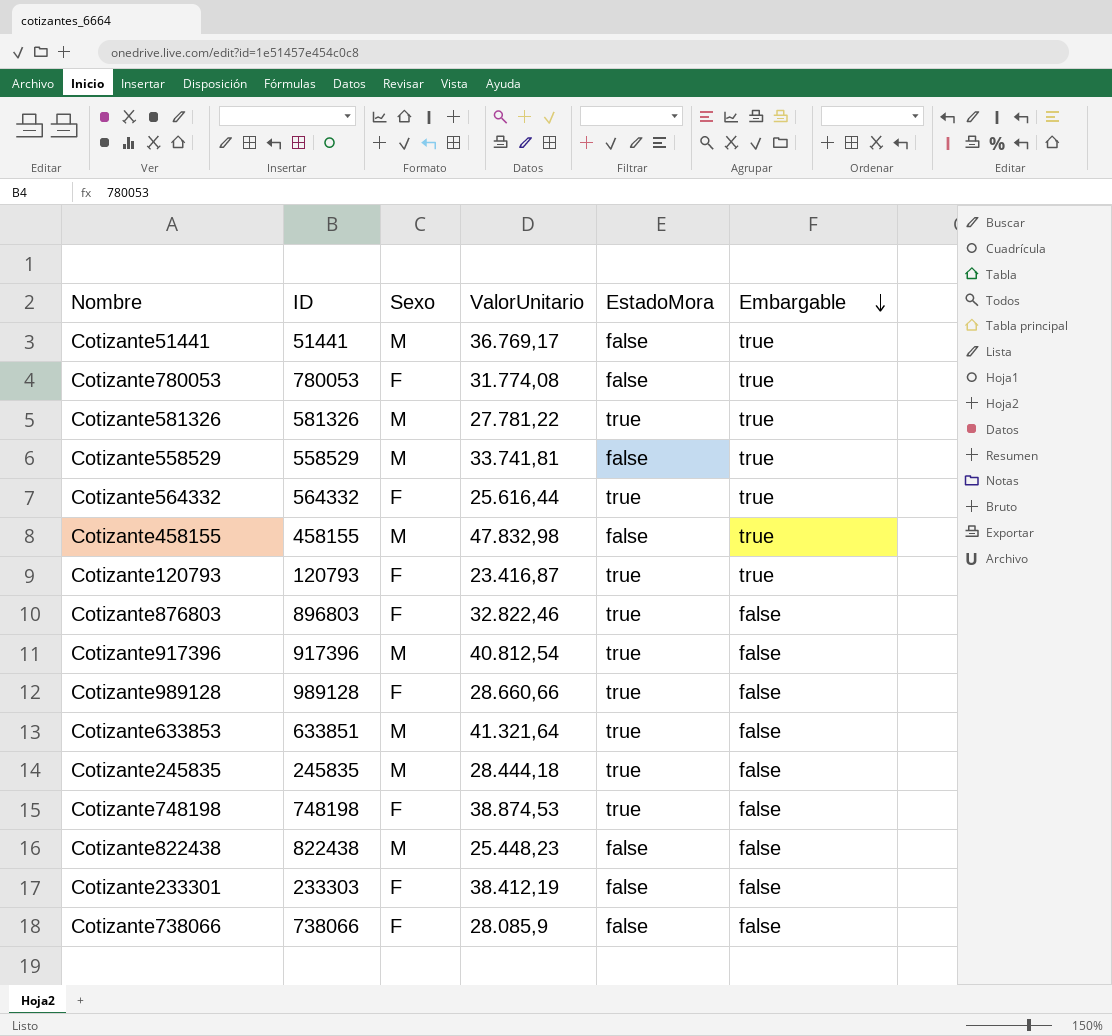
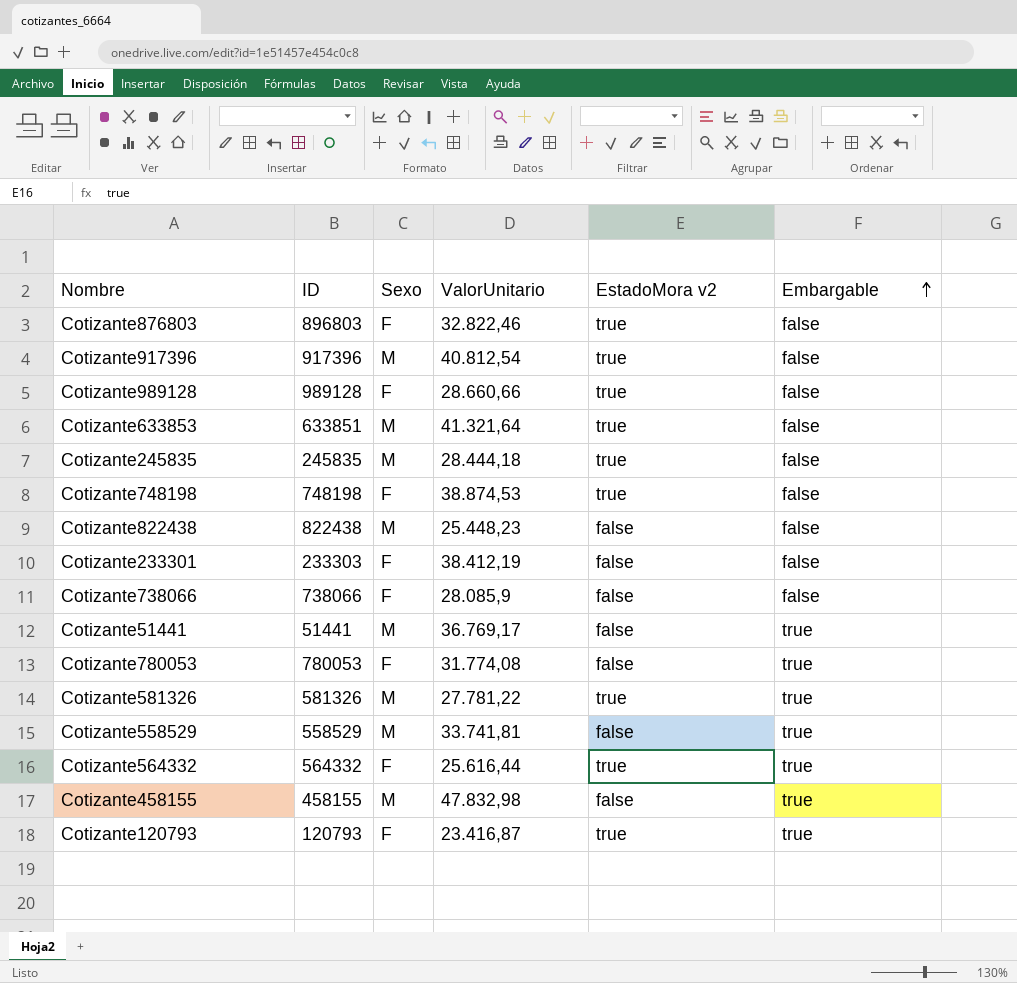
row order: Embargable descending -> Embargable ascending
column name: EstadoMora -> EstadoMora v2

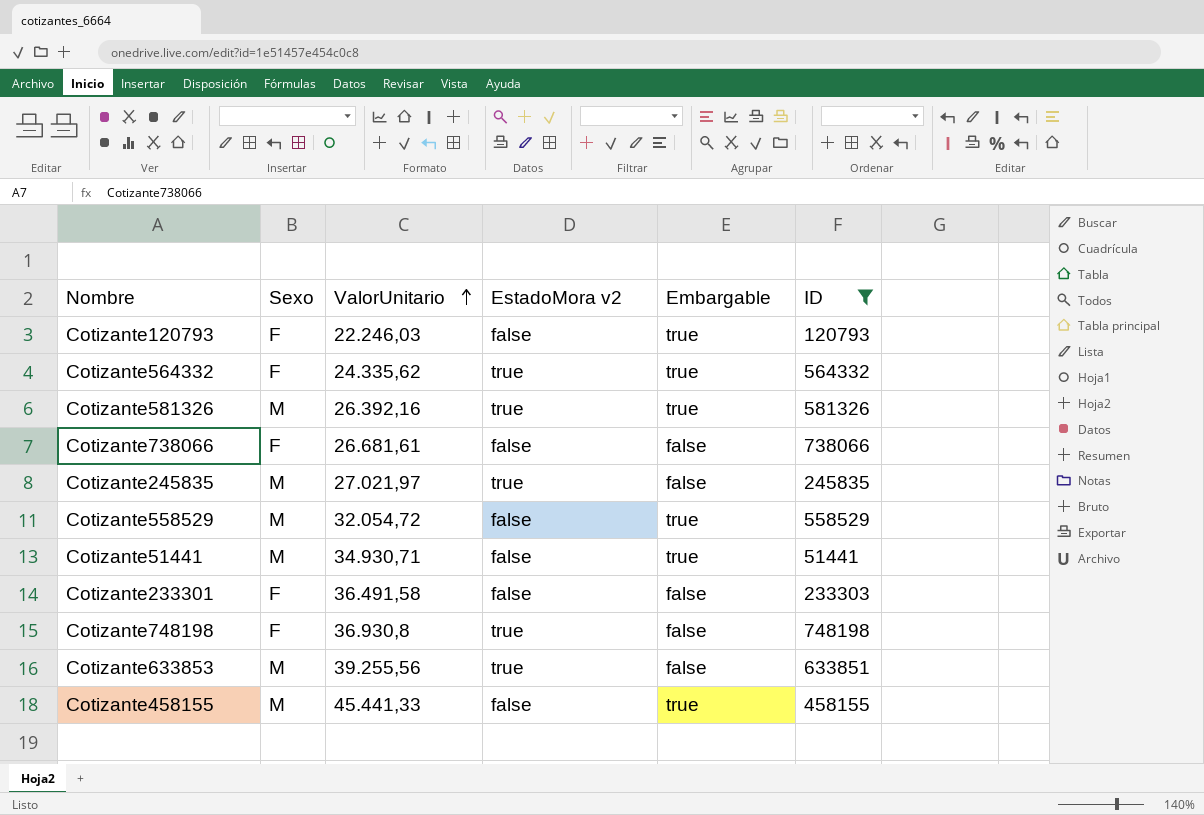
filter: none -> ID <= 748198
row order: Embargable ascending -> ValorUnitario ascending
column ID | position: 2 -> 6
Cotizante120793 | ValorUnitario: 23.416,87 -> 22.246,03
Cotizante120793 | EstadoMora v2: true -> false
Cotizante564332 | ValorUnitario: 25.616,44 -> 24.335,62
Cotizante581326 | ValorUnitario: 27.781,22 -> 26.392,16
Cotizante738066 | ValorUnitario: 28.085,9 -> 26.681,61
Cotizante245835 | ValorUnitario: 28.444,18 -> 27.021,97
Cotizante558529 | ValorUnitario: 33.741,81 -> 32.054,72
Cotizante51441 | ValorUnitario: 36.769,17 -> 34.930,71
Cotizante233301 | ValorUnitario: 38.412,19 -> 36.491,58
Cotizante748198 | ValorUnitario: 38.874,53 -> 36.930,8
Cotizante633853 | ValorUnitario: 41.321,64 -> 39.255,56
Cotizante458155 | ValorUnitario: 47.832,98 -> 45.441,33

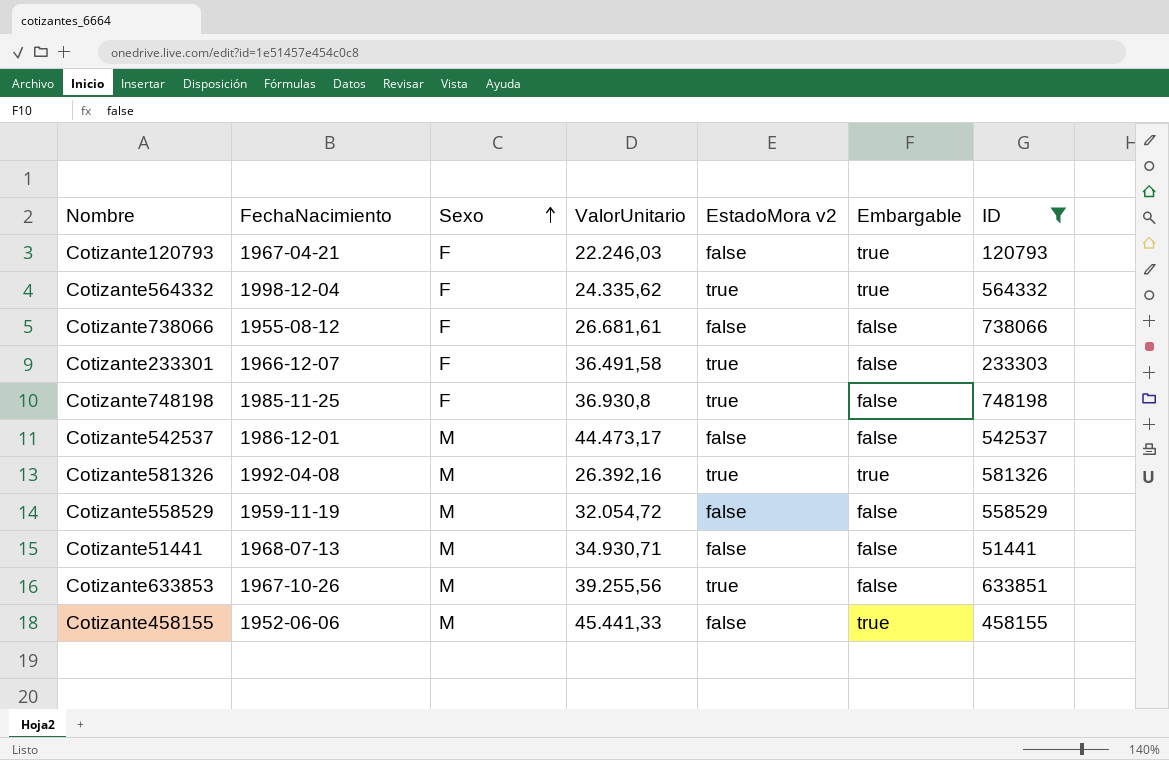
row order: ValorUnitario ascending -> Sexo ascending
column FechaNacimiento | position: none -> 2
row Cotizante245835: M | 27.021,97 | true | false | 245835 -> none
Cotizante233301 | EstadoMora v2: false -> true
row Cotizante542537: none -> 1986-12-01 | M | 44.473,17 | false | false | 542537
Cotizante558529 | Embargable: true -> false
Cotizante51441 | Embargable: true -> false

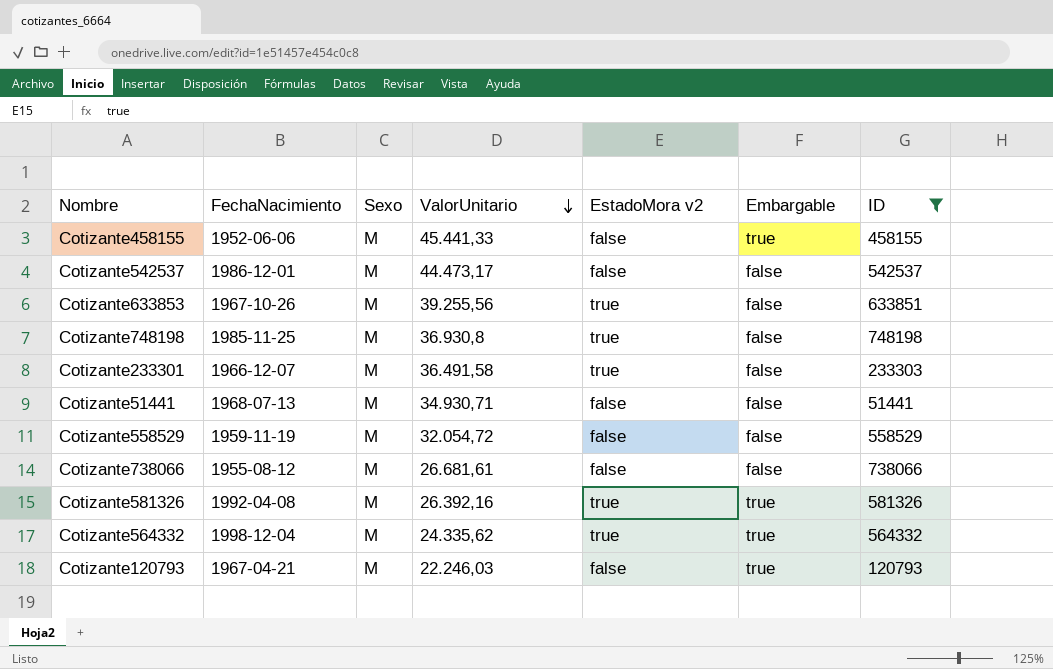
row order: Sexo ascending -> ValorUnitario descending
Cotizante748198 | Sexo: F -> M
Cotizante233301 | Sexo: F -> M
Cotizante738066 | Sexo: F -> M
Cotizante564332 | Sexo: F -> M
Cotizante120793 | Sexo: F -> M

